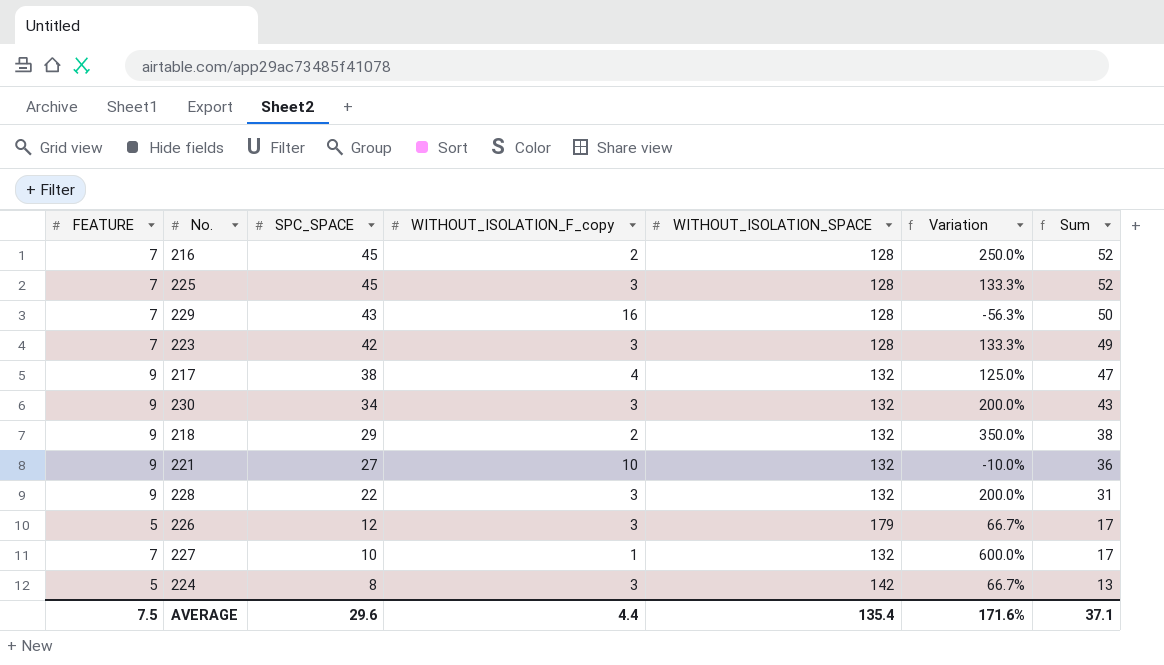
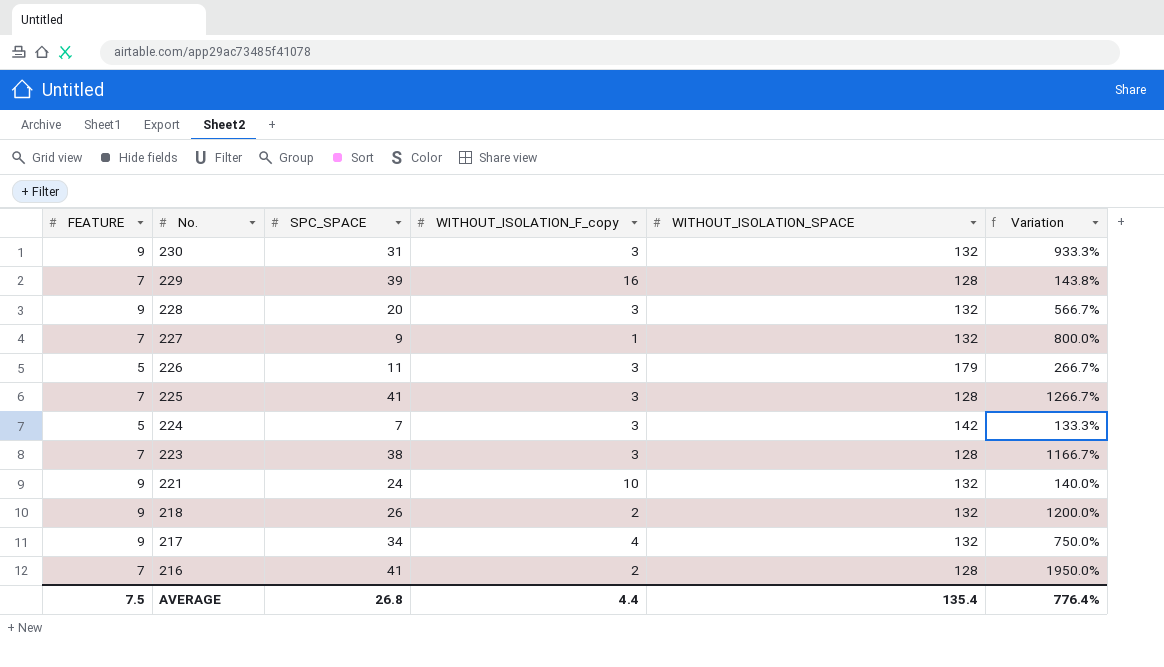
row order: SPC_SPACE descending -> No. descending
column Sum | formula: [FEATURE] + [SPC_SPACE] -> none
column Variation | formula: ([FEATURE] - [WITHOUT_ISOLATION_F_copy]) / [WITHOUT_ISOLATION_F_copy] -> ([SPC_SPACE] - [WITHOUT_ISOLATION_F_copy]) / [WITHOUT_ISOLATION_F_copy]
230 | SPC_SPACE: 34 -> 31
229 | SPC_SPACE: 43 -> 39
228 | SPC_SPACE: 22 -> 20
227 | SPC_SPACE: 10 -> 9
226 | SPC_SPACE: 12 -> 11
225 | SPC_SPACE: 45 -> 41
224 | SPC_SPACE: 8 -> 7
223 | SPC_SPACE: 42 -> 38
221 | SPC_SPACE: 27 -> 24
218 | SPC_SPACE: 29 -> 26
217 | SPC_SPACE: 38 -> 34
216 | SPC_SPACE: 45 -> 41
AVERAGE | SPC_SPACE: 29.6 -> 26.8
AVERAGE | Variation: 171.6% -> 776.4%

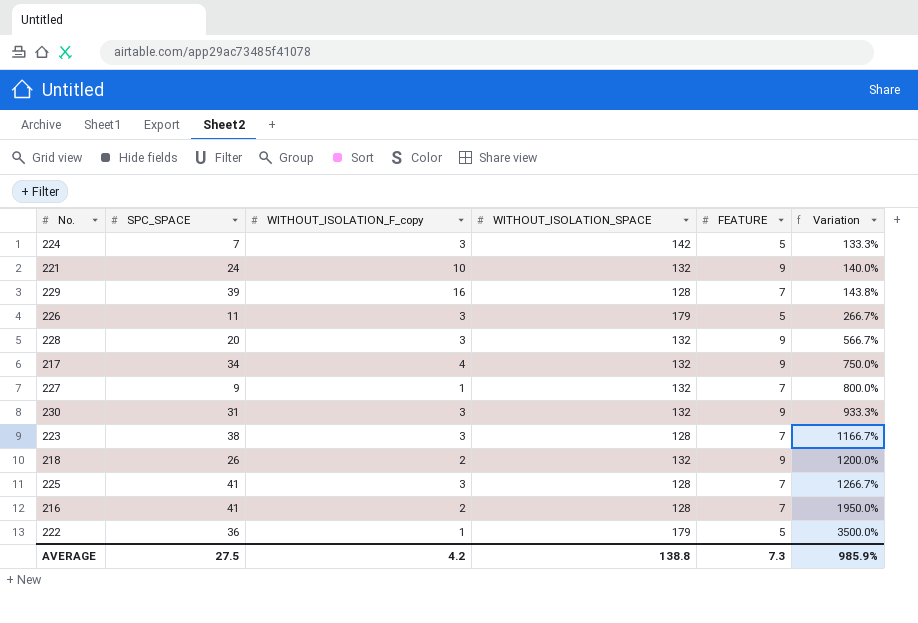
row order: No. descending -> Variation ascending
column FEATURE | position: 1 -> 5
row 222: none -> 36 | 1 | 179 | 5 | 3500.0%
AVERAGE | SPC_SPACE: 26.8 -> 27.5
AVERAGE | WITHOUT_ISOLATION_F_copy: 4.4 -> 4.2
AVERAGE | WITHOUT_ISOLATION_SPACE: 135.4 -> 138.8
AVERAGE | FEATURE: 7.5 -> 7.3
AVERAGE | Variation: 776.4% -> 985.9%

